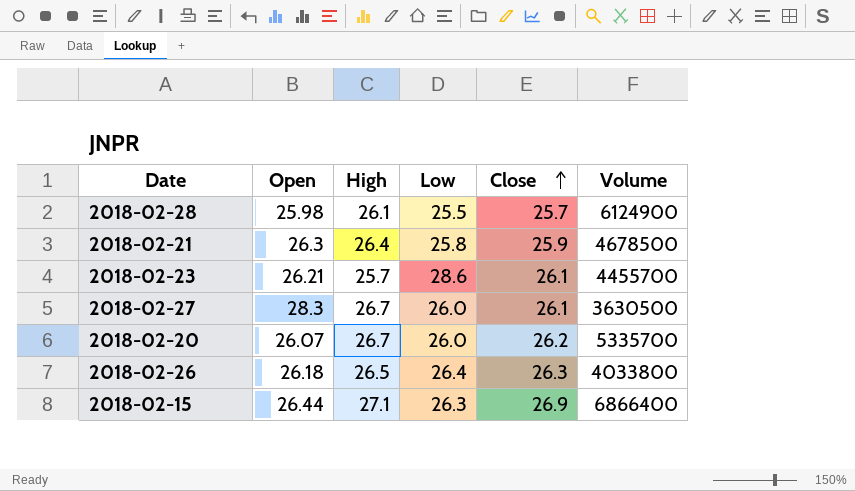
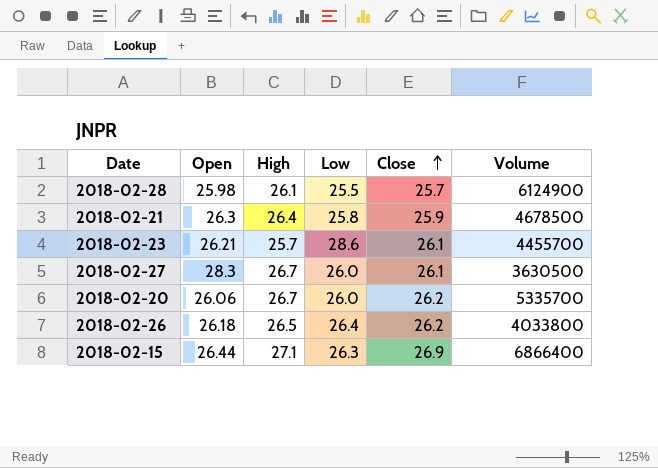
2018-02-20 | Open: 26.07 -> 26.06
2018-02-26 | Close: 26.3 -> 26.2

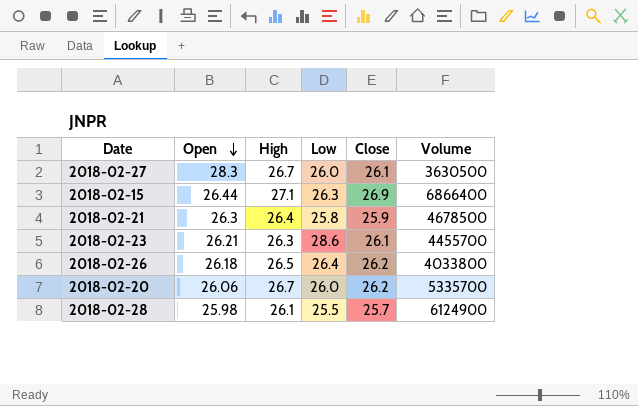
row order: Close ascending -> Open descending
2018-02-23 | High: 25.7 -> 26.3

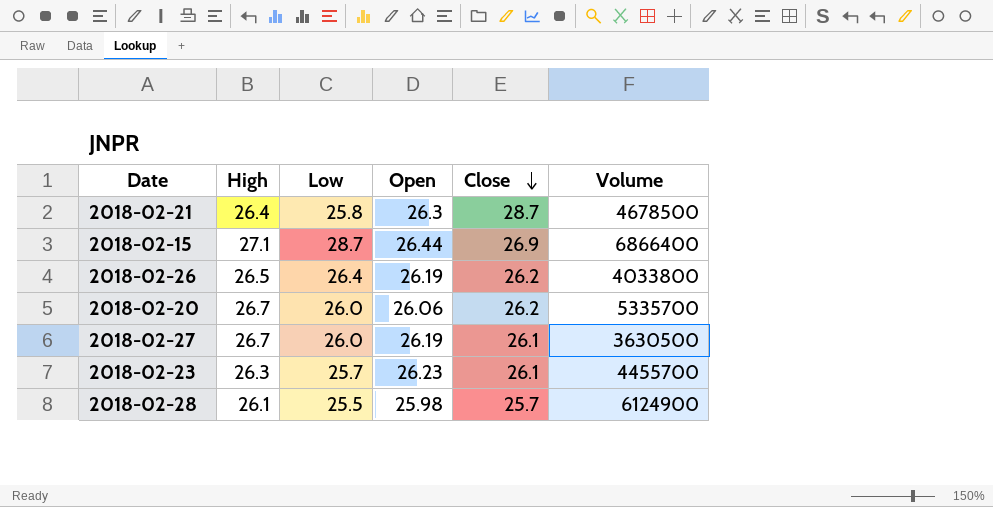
row order: Open descending -> Close descending
column Open | position: 2 -> 4
2018-02-21 | Close: 25.9 -> 28.7
2018-02-15 | Low: 26.3 -> 28.7
2018-02-26 | Open: 26.18 -> 26.19
2018-02-27 | Open: 28.3 -> 26.19
2018-02-23 | Low: 28.6 -> 25.7
2018-02-23 | Open: 26.21 -> 26.23

